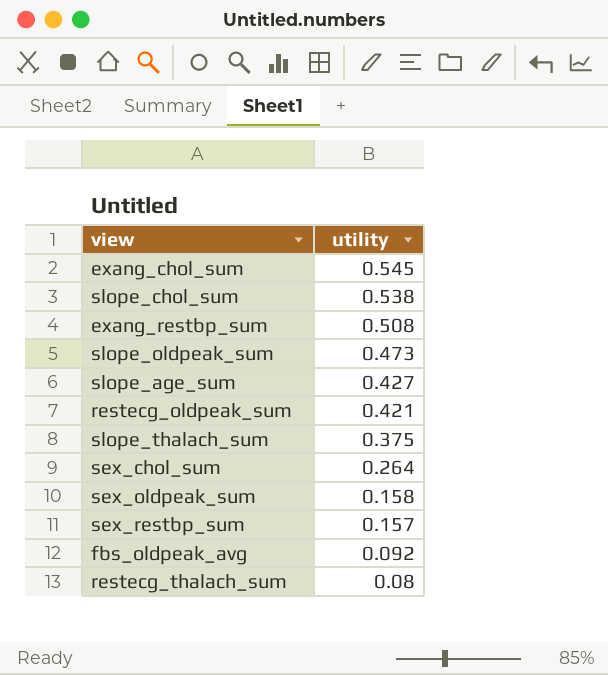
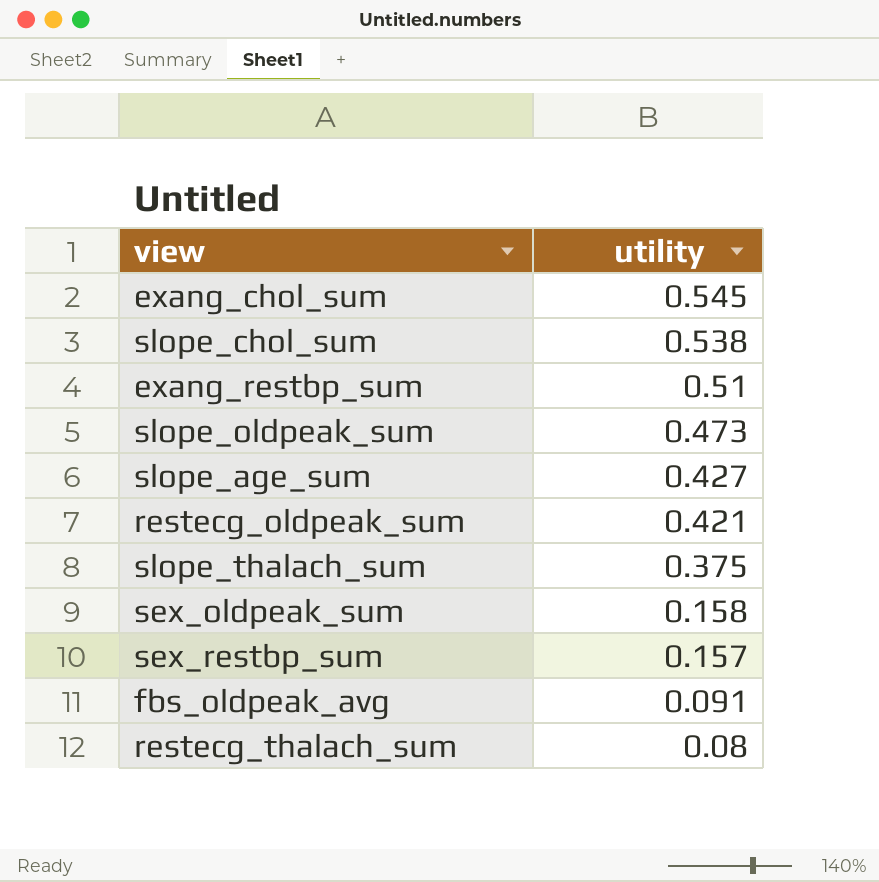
row sex_chol_sum: 0.264 -> none
exang_restbp_sum | utility: 0.508 -> 0.51
fbs_oldpeak_avg | utility: 0.092 -> 0.091

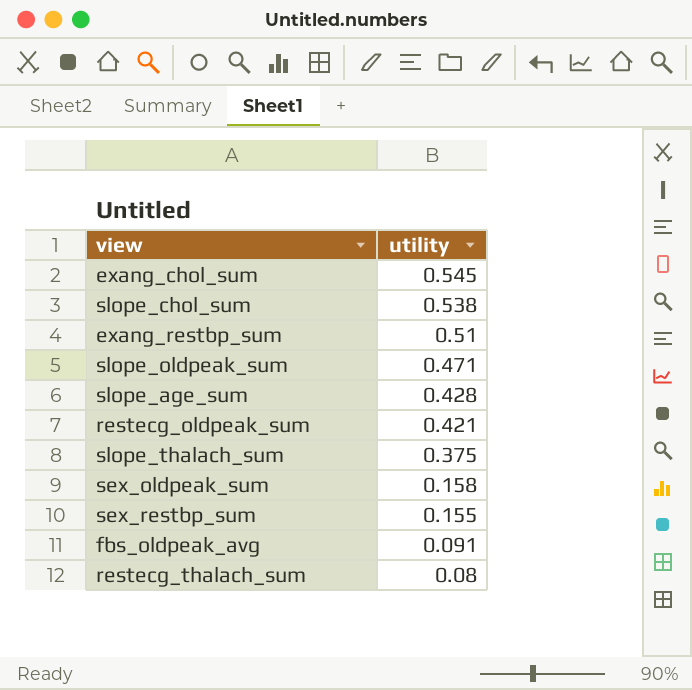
slope_oldpeak_sum | utility: 0.473 -> 0.471
slope_age_sum | utility: 0.427 -> 0.428
sex_restbp_sum | utility: 0.157 -> 0.155

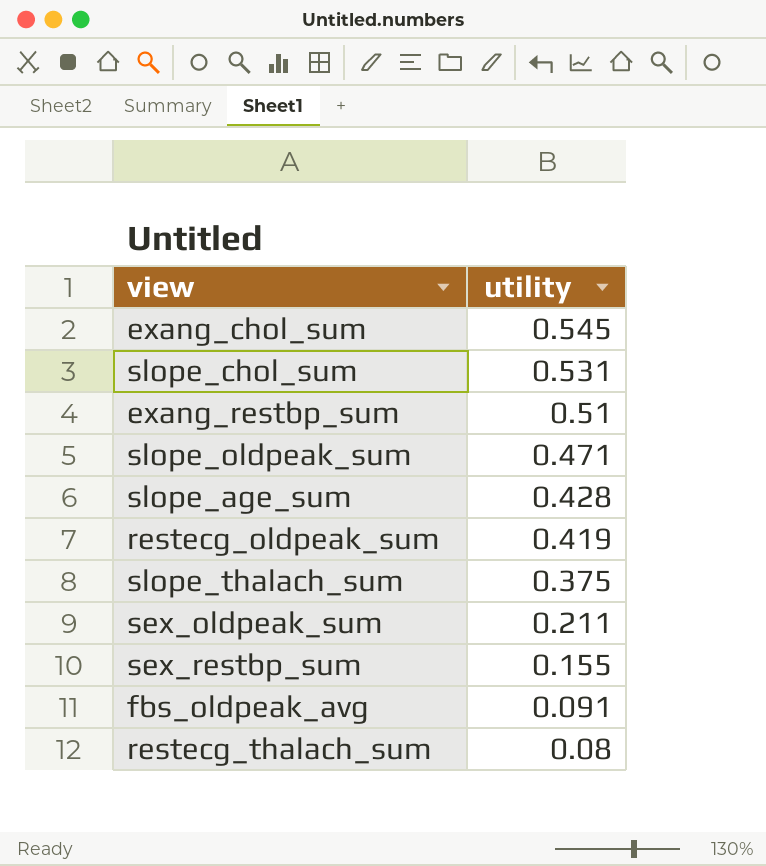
slope_chol_sum | utility: 0.538 -> 0.531
restecg_oldpeak_sum | utility: 0.421 -> 0.419
sex_oldpeak_sum | utility: 0.158 -> 0.211

